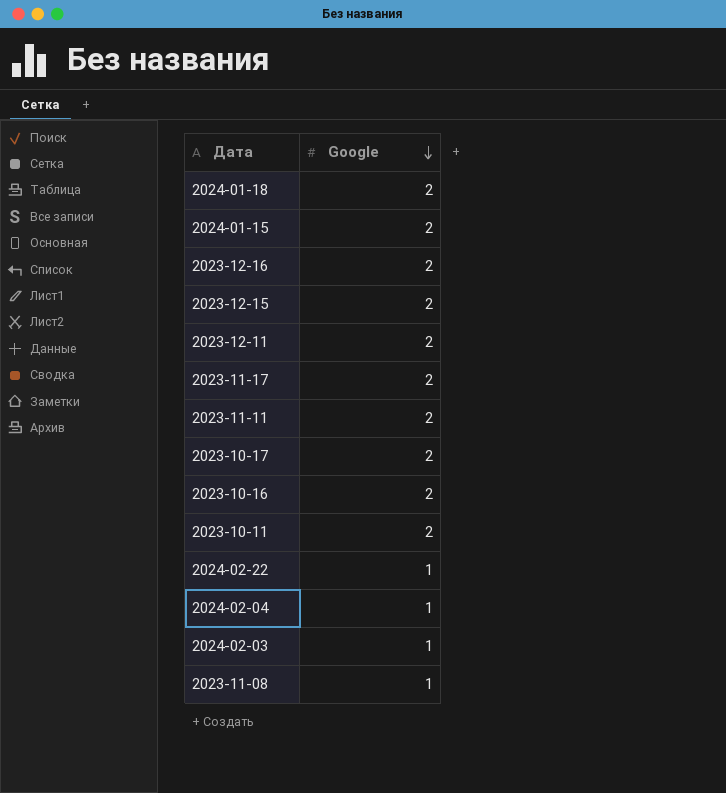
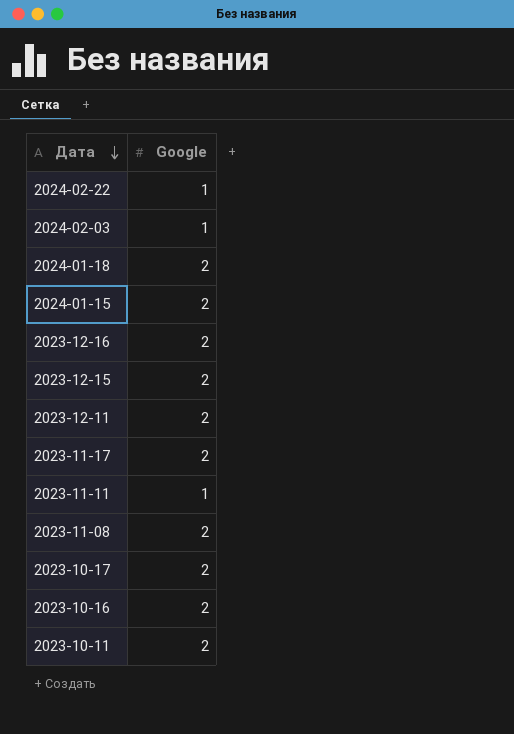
row order: Google descending -> Дата descending
row 2024-02-04: 1 -> none
2023-11-11 | Google: 2 -> 1
2023-11-08 | Google: 1 -> 2

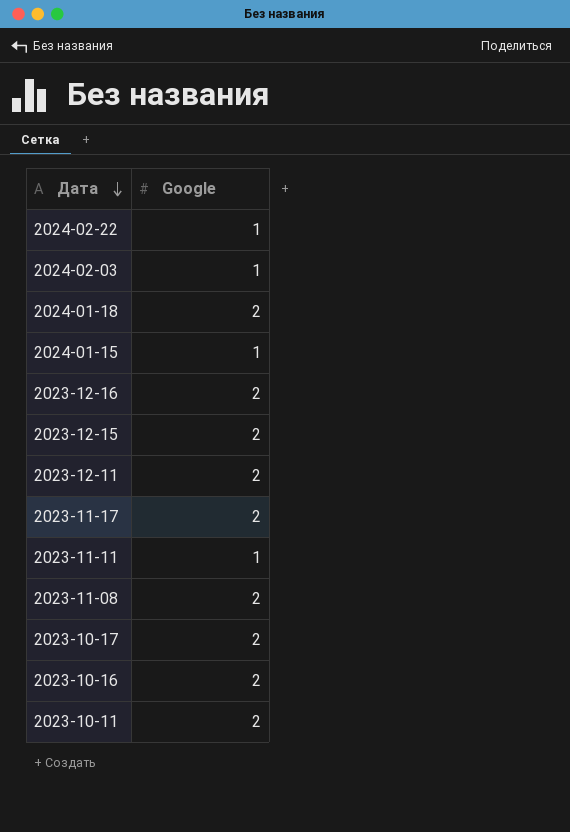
2024-01-15 | Google: 2 -> 1

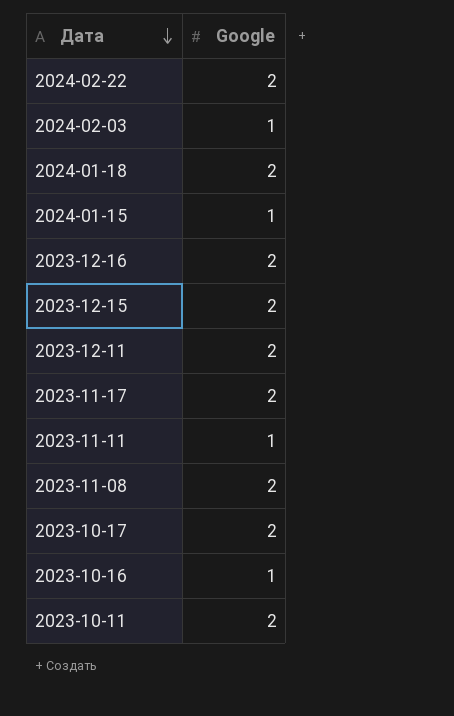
2024-02-22 | Google: 1 -> 2
2023-10-16 | Google: 2 -> 1

